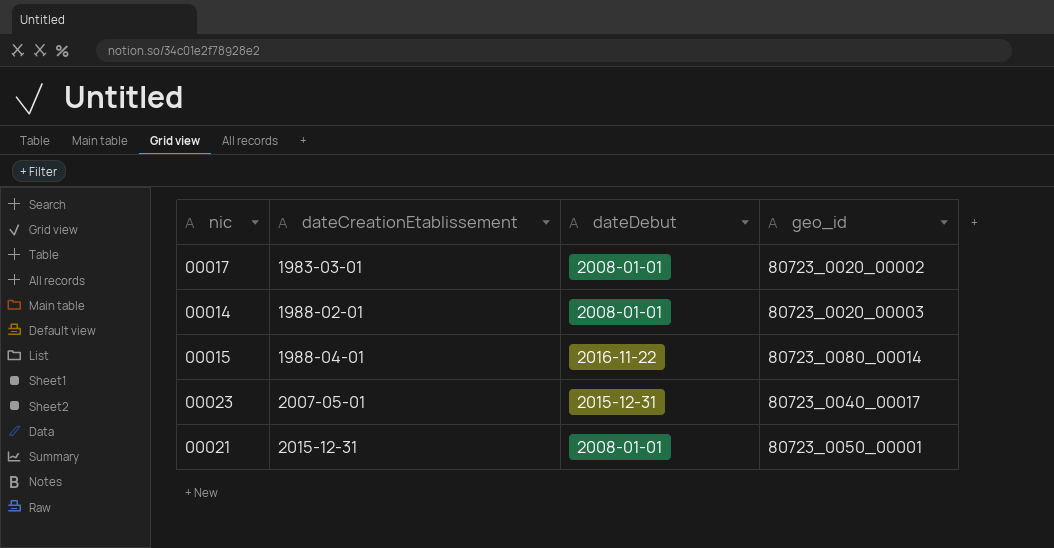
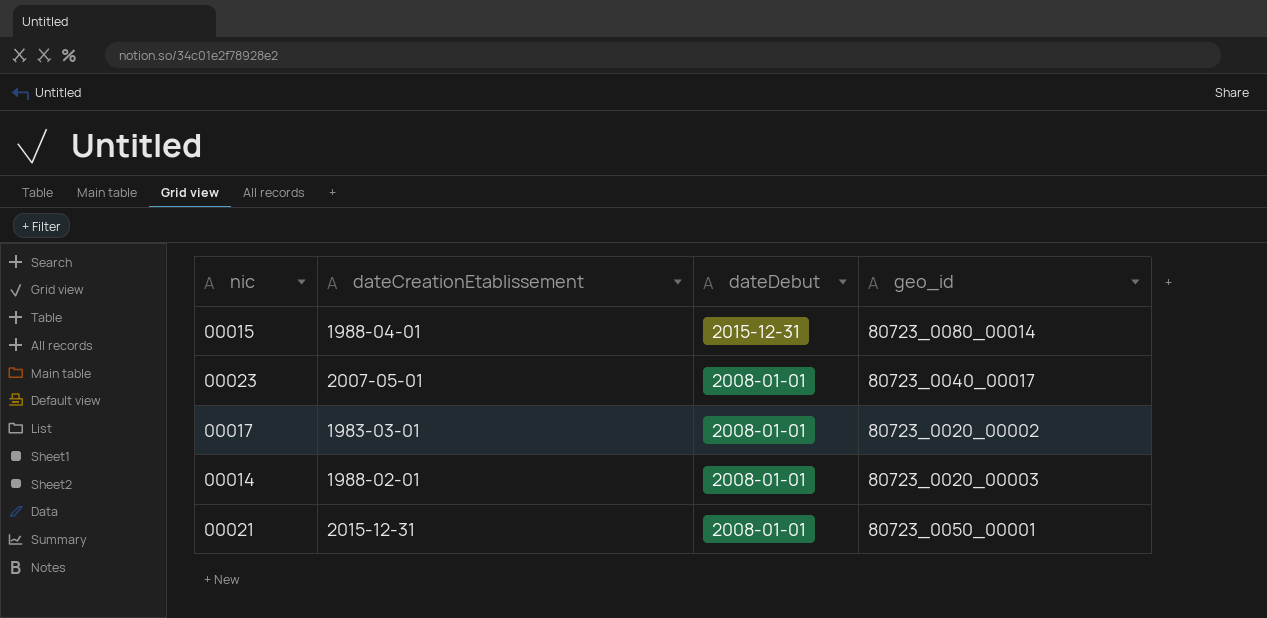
row order: dateCreationEtablissement ascending -> dateDebut descending
00015 | dateDebut: 2016-11-22 -> 2015-12-31
00023 | dateDebut: 2015-12-31 -> 2008-01-01

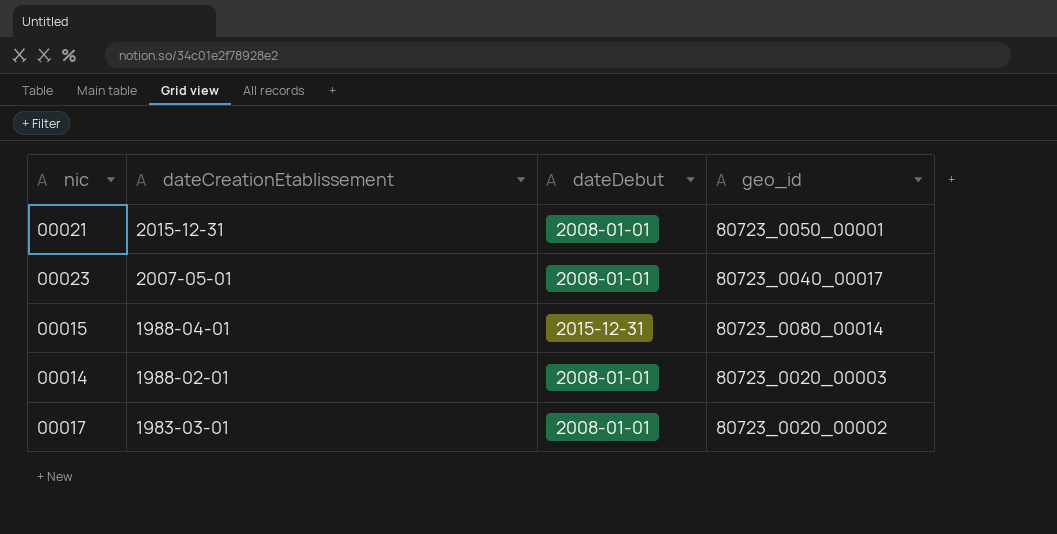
row order: dateDebut descending -> dateCreationEtablissement descending

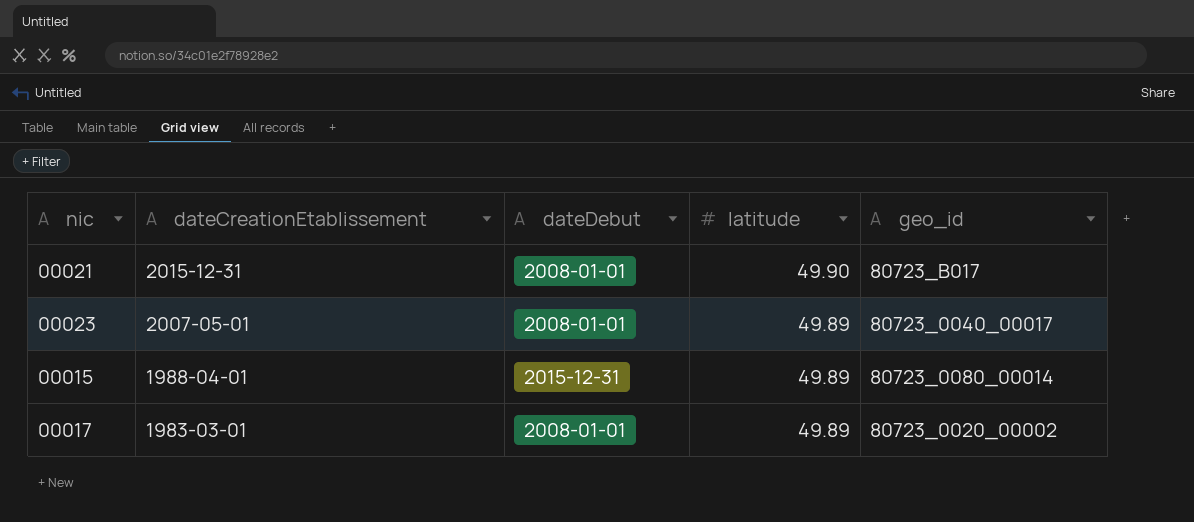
column latitude | position: none -> 4
row 00014: 1988-02-01 | 2008-01-01 | 80723_0020_00003 -> none
00021 | geo_id: 80723_0050_00001 -> 80723_B017

